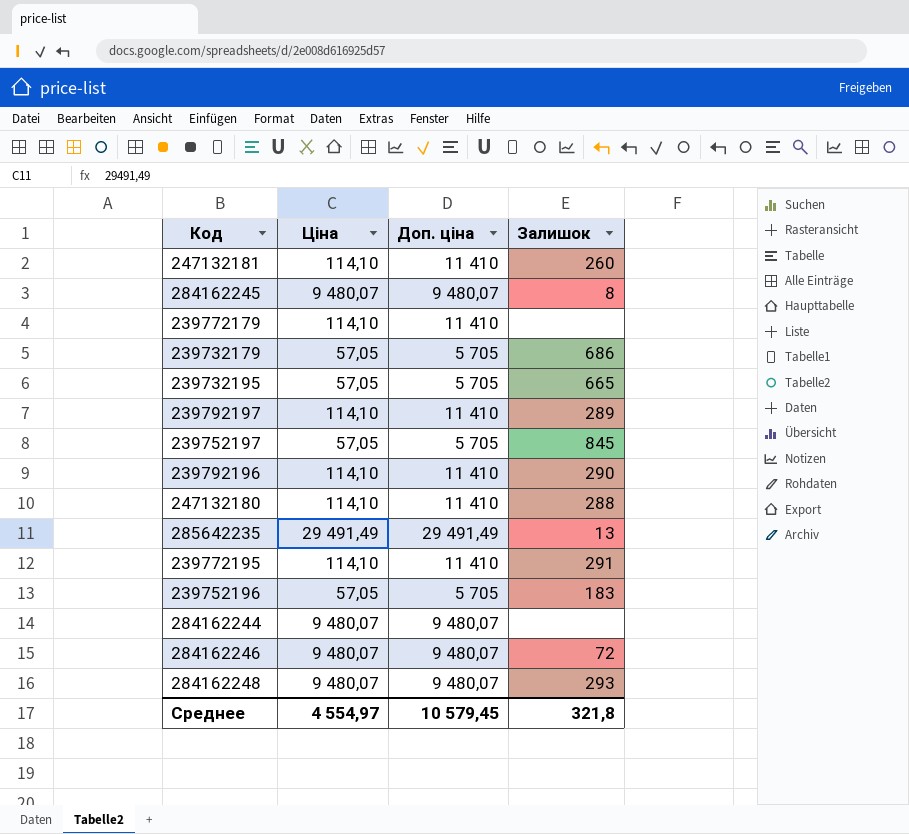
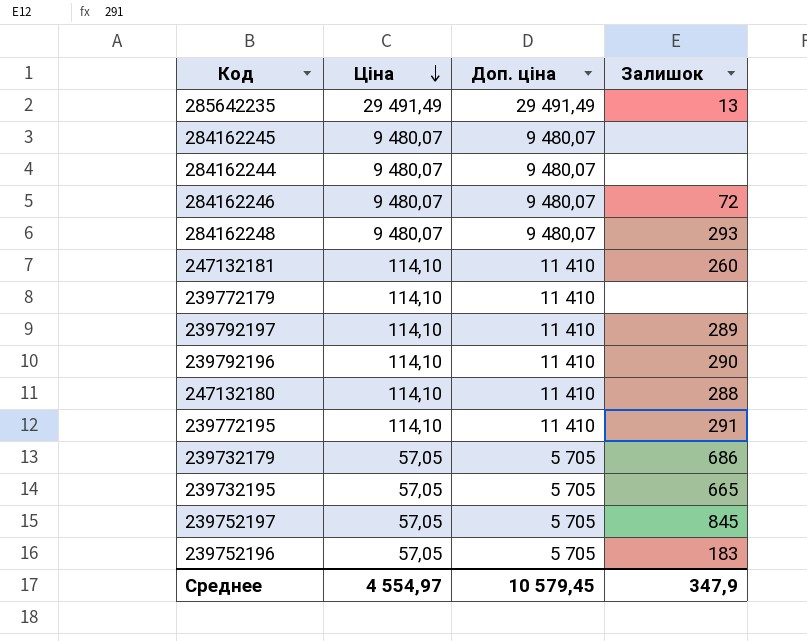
row order: none -> Ціна descending
284162245 | Залишок: 8 -> none
Среднее | Залишок: 321,8 -> 347,9

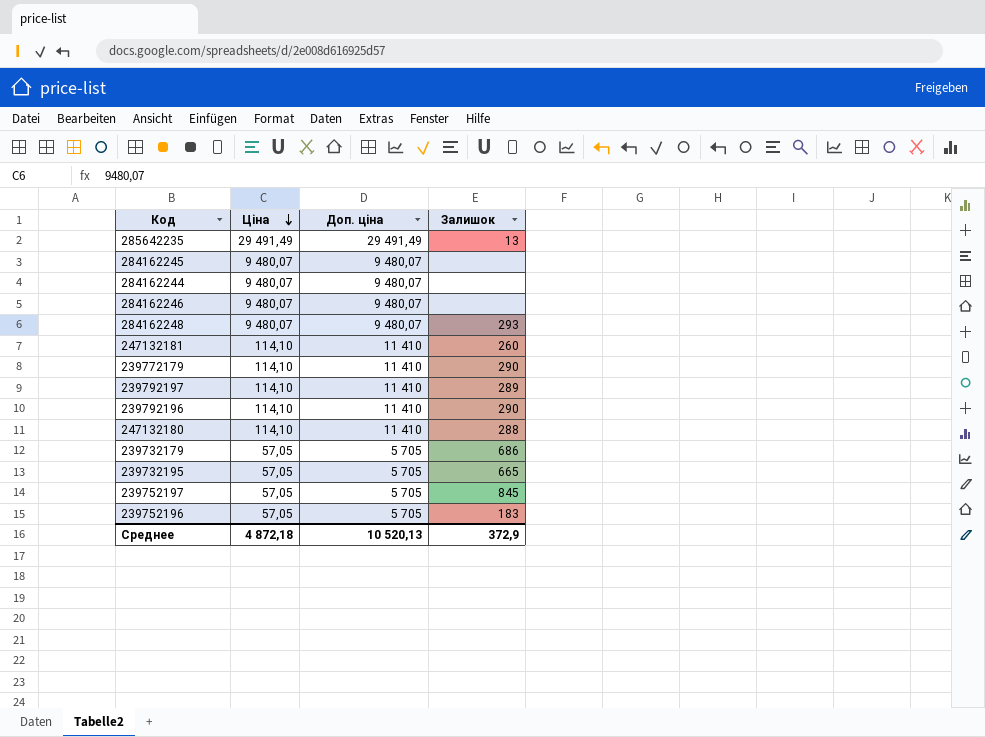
row 239772195: 114,10 | 11 410 | 291 -> none
284162246 | Залишок: 72 -> none
239772179 | Залишок: none -> 290
Среднее | Ціна: 4 554,97 -> 4 872,18
Среднее | Доп. ціна: 10 579,45 -> 10 520,13
Среднее | Залишок: 347,9 -> 372,9

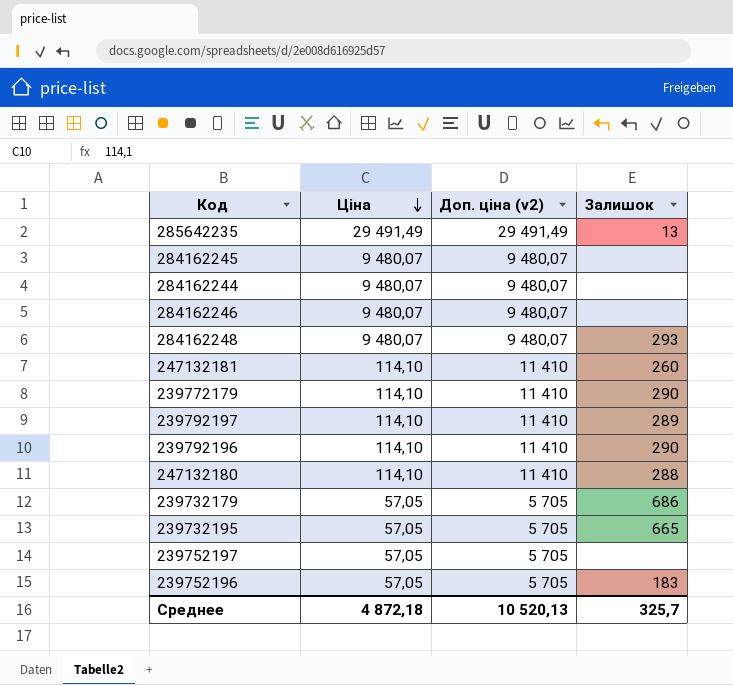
column name: Доп. ціна -> Доп. ціна (v2)
239752197 | Залишок: 845 -> none
Среднее | Залишок: 372,9 -> 325,7

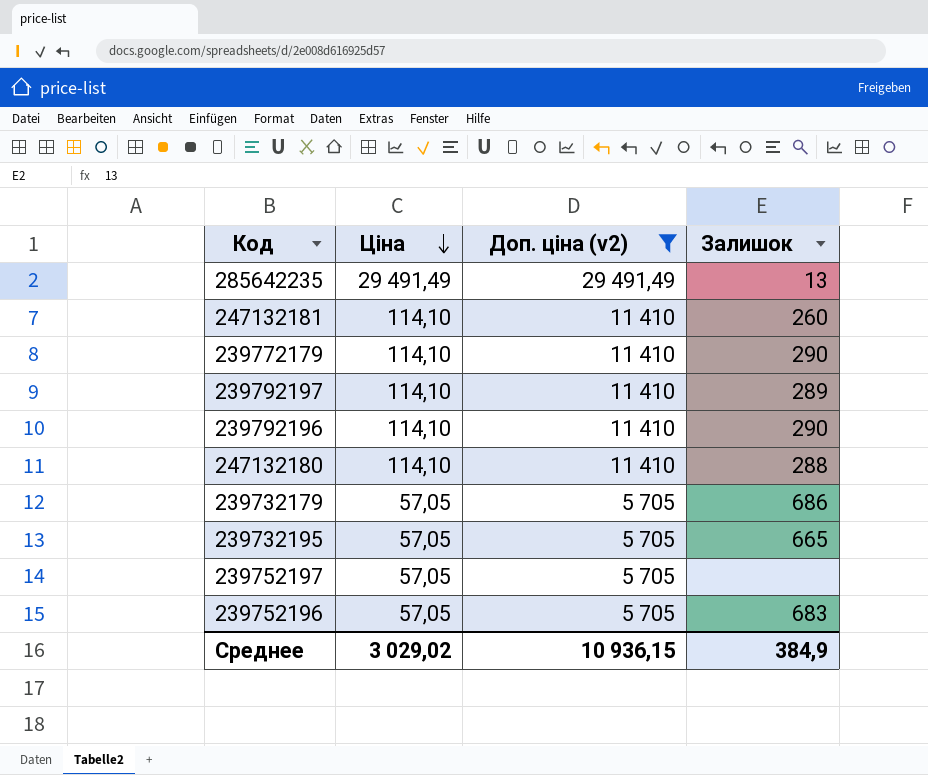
filter: none -> Доп. ціна (v2) != 9 480,07
239752196 | Залишок: 183 -> 683
Среднее | Ціна: 4 872,18 -> 3 029,02
Среднее | Доп. ціна (v2): 10 520,13 -> 10 936,15
Среднее | Залишок: 325,7 -> 384,9

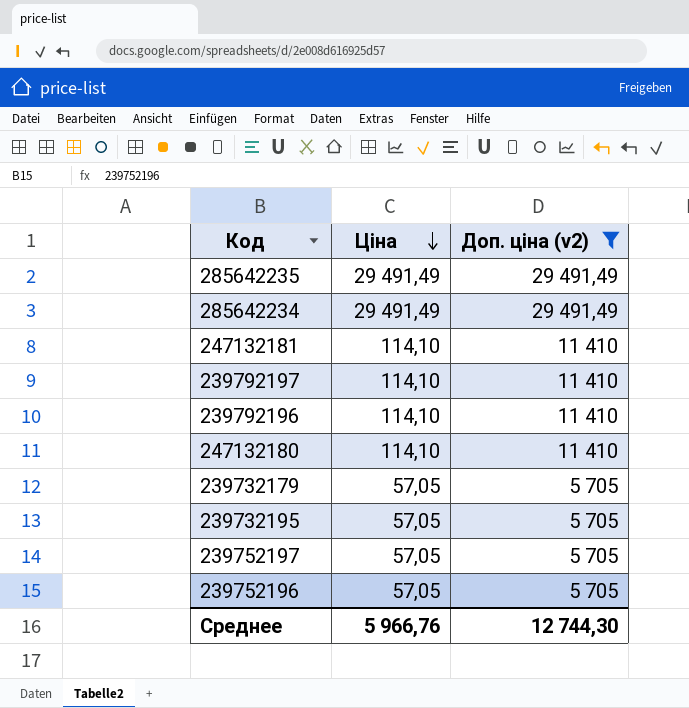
column Залишок | position: 4 -> none
row 239772179: 114,10 | 11 410 | 290 -> none
row 285642234: none -> 29 491,49 | 29 491,49
Среднее | Ціна: 3 029,02 -> 5 966,76
Среднее | Доп. ціна (v2): 10 936,15 -> 12 744,30

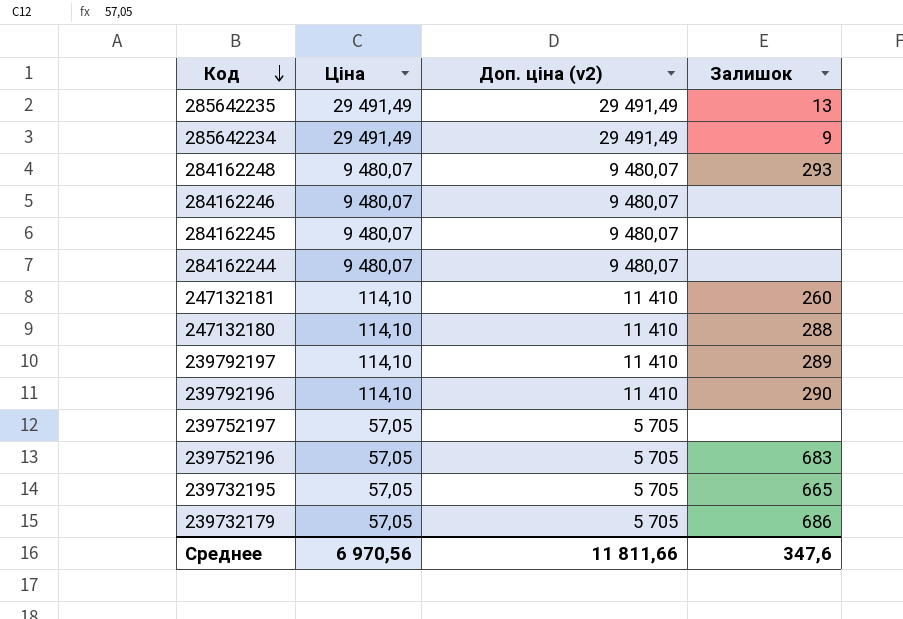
filter: Доп. ціна (v2) != 9 480,07 -> none
row order: Ціна descending -> Код descending
column Залишок | position: none -> 4
Среднее | Ціна: 5 966,76 -> 6 970,56
Среднее | Доп. ціна (v2): 12 744,30 -> 11 811,66

